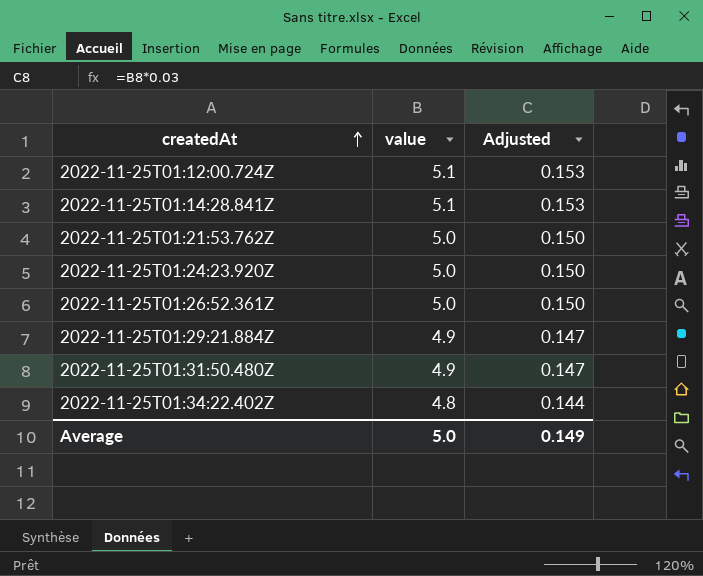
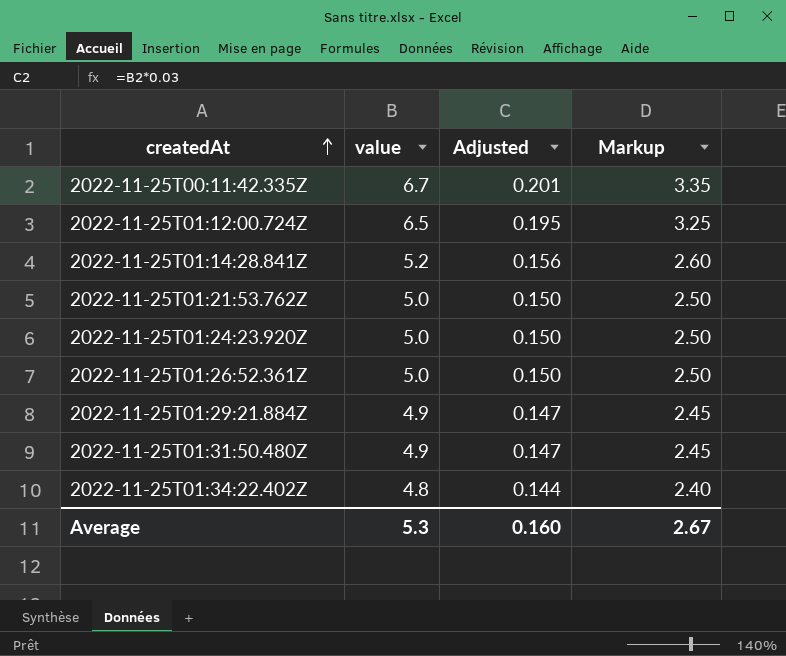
column Markup | formula: none -> [value] * 0.5
row 2022-11-25T00:11:42.335Z: none -> 6.7 | 0.201 | 3.35
2022-11-25T01:12:00.724Z | value: 5.1 -> 6.5
2022-11-25T01:12:00.724Z | Adjusted: 0.153 -> 0.195
2022-11-25T01:14:28.841Z | value: 5.1 -> 5.2
2022-11-25T01:14:28.841Z | Adjusted: 0.153 -> 0.156
Average | value: 5.0 -> 5.3
Average | Adjusted: 0.149 -> 0.160

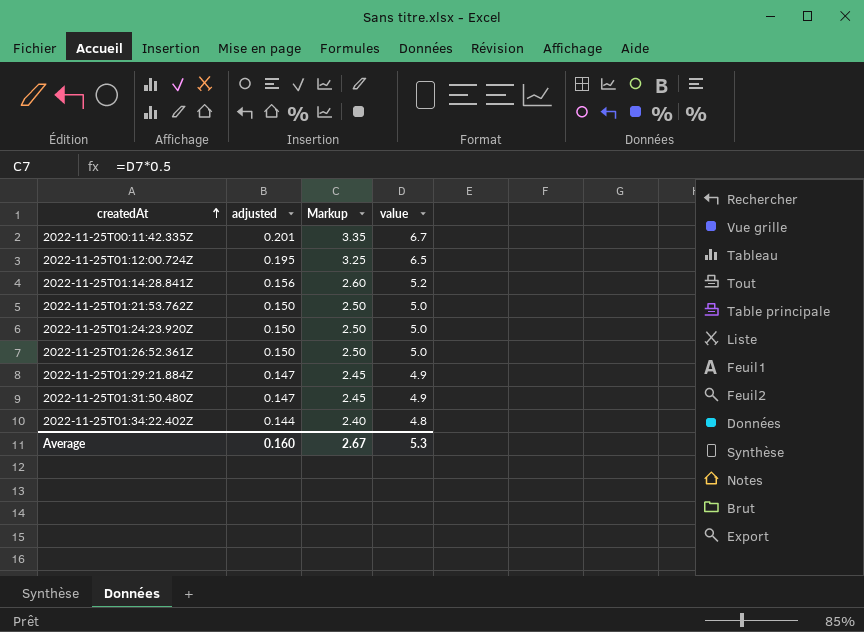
column name: Adjusted -> adjusted
column value | position: 2 -> 4

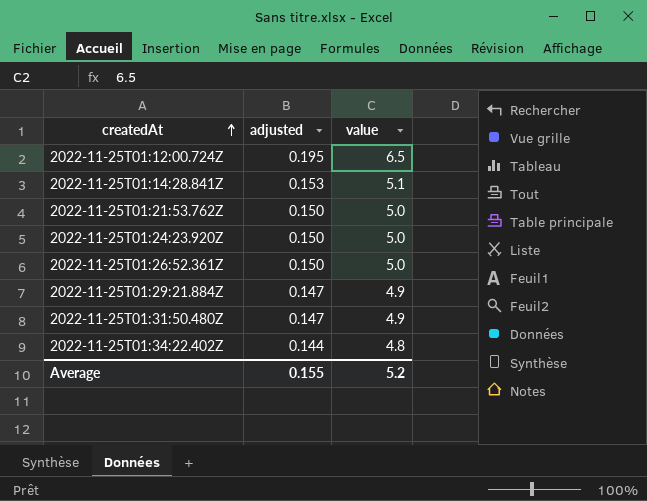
column Markup | formula: [value] * 0.5 -> none
row 2022-11-25T00:11:42.335Z: 0.201 | 3.35 | 6.7 -> none
2022-11-25T01:14:28.841Z | adjusted: 0.156 -> 0.153
2022-11-25T01:14:28.841Z | value: 5.2 -> 5.1
Average | adjusted: 0.160 -> 0.155
Average | value: 5.3 -> 5.2

